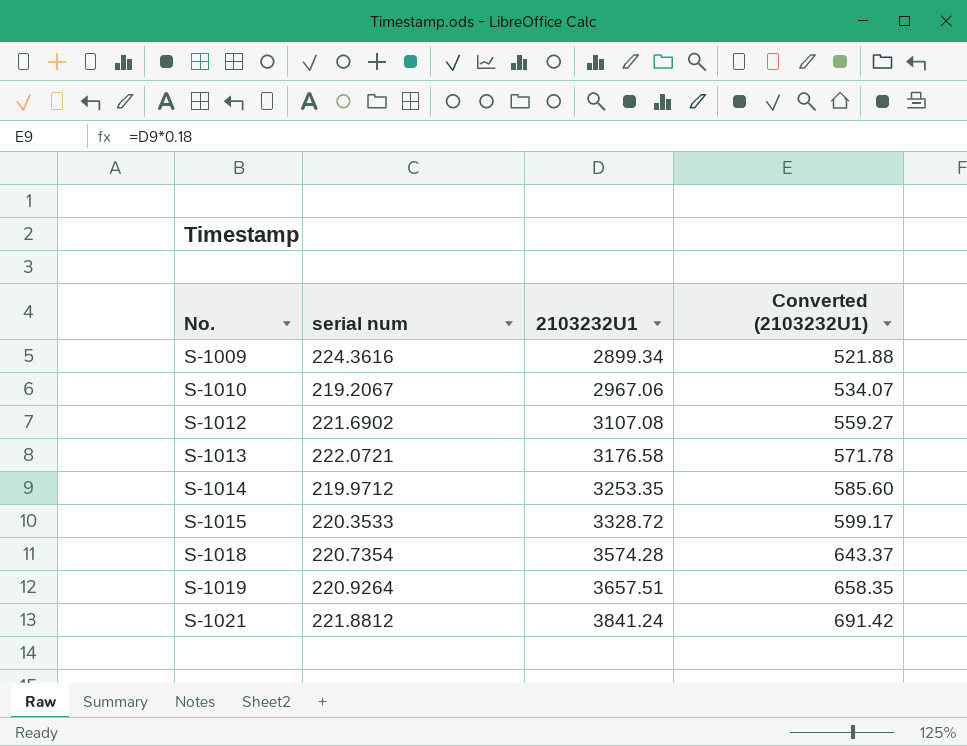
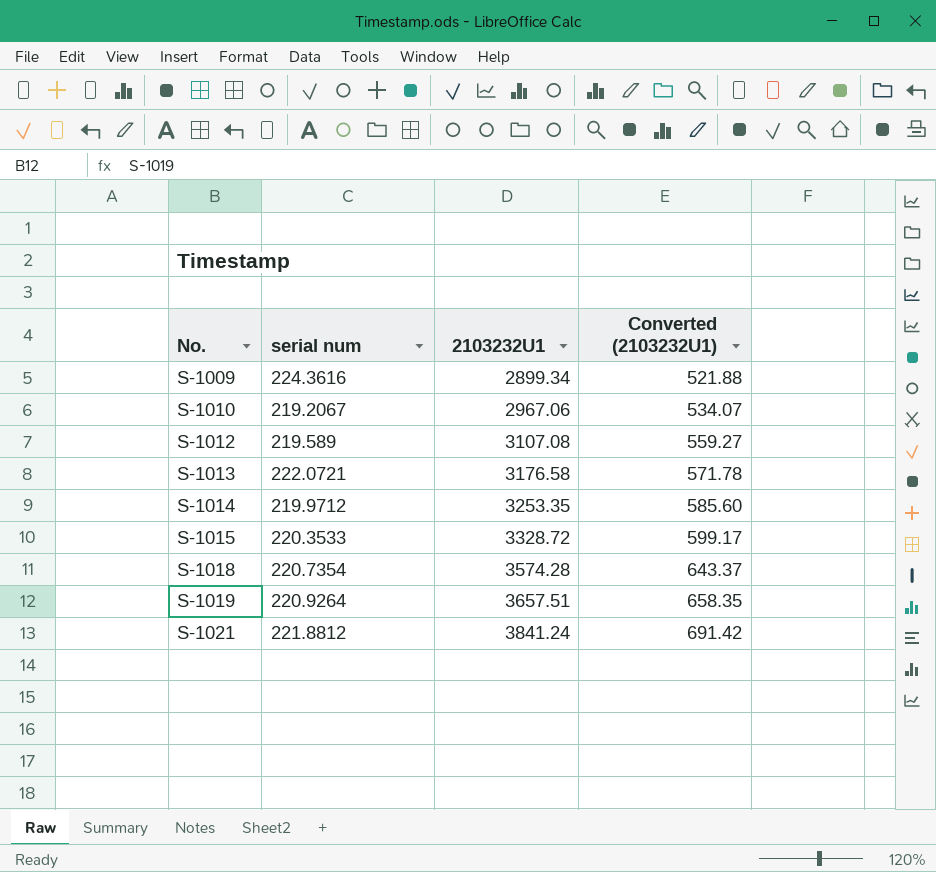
S-1012 | serial num: 221.6902 -> 219.589

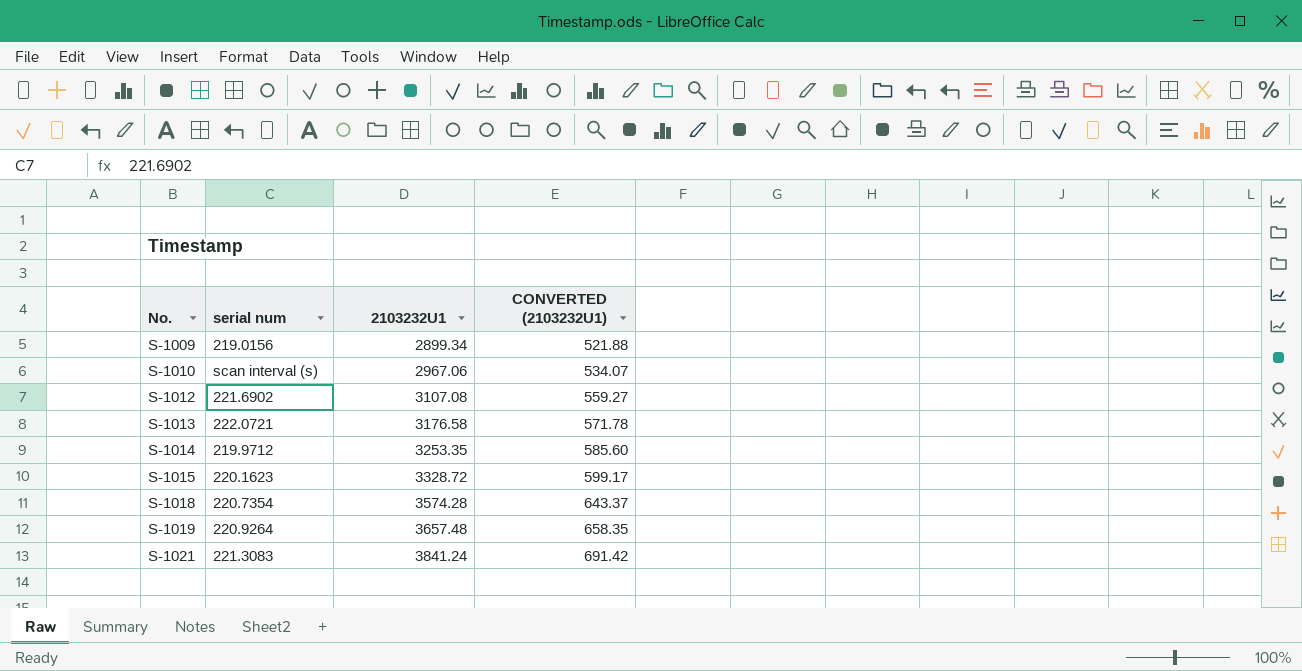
column name: Converted (2103232U1) -> CONVERTED (2103232U1)
S-1009 | serial num: 224.3616 -> 219.0156
S-1010 | serial num: 219.2067 -> scan interval (s)
S-1012 | serial num: 219.589 -> 221.6902
S-1015 | serial num: 220.3533 -> 220.1623
S-1019 | 2103232U1: 3657.51 -> 3657.48
S-1021 | serial num: 221.8812 -> 221.3083

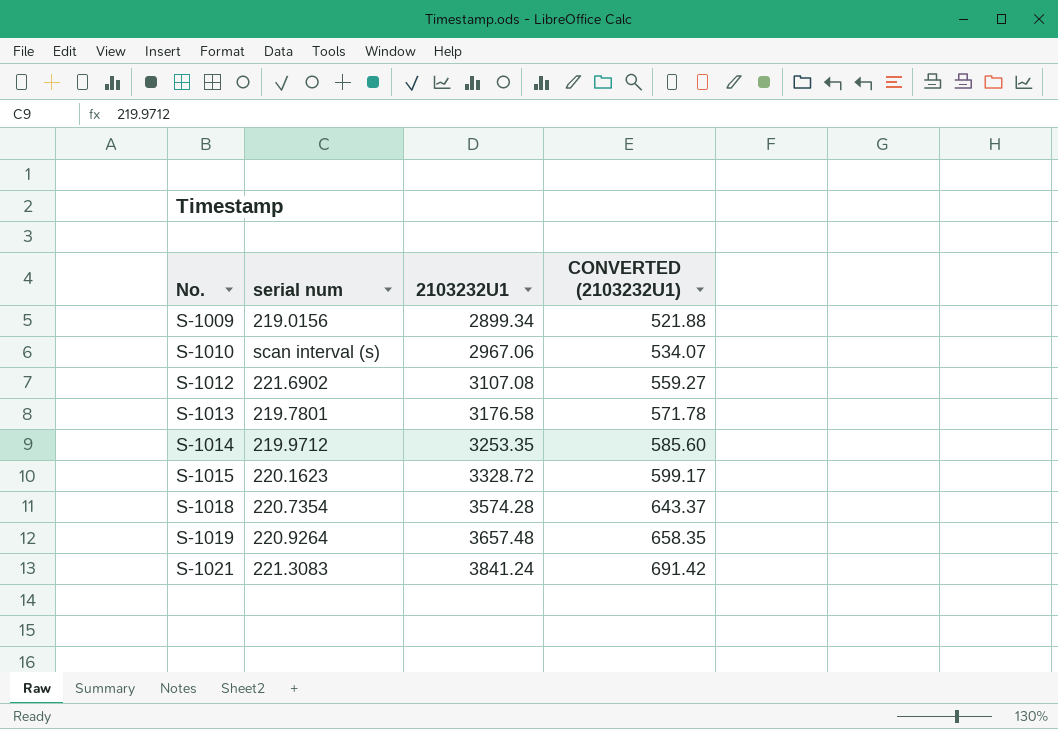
S-1013 | serial num: 222.0721 -> 219.7801

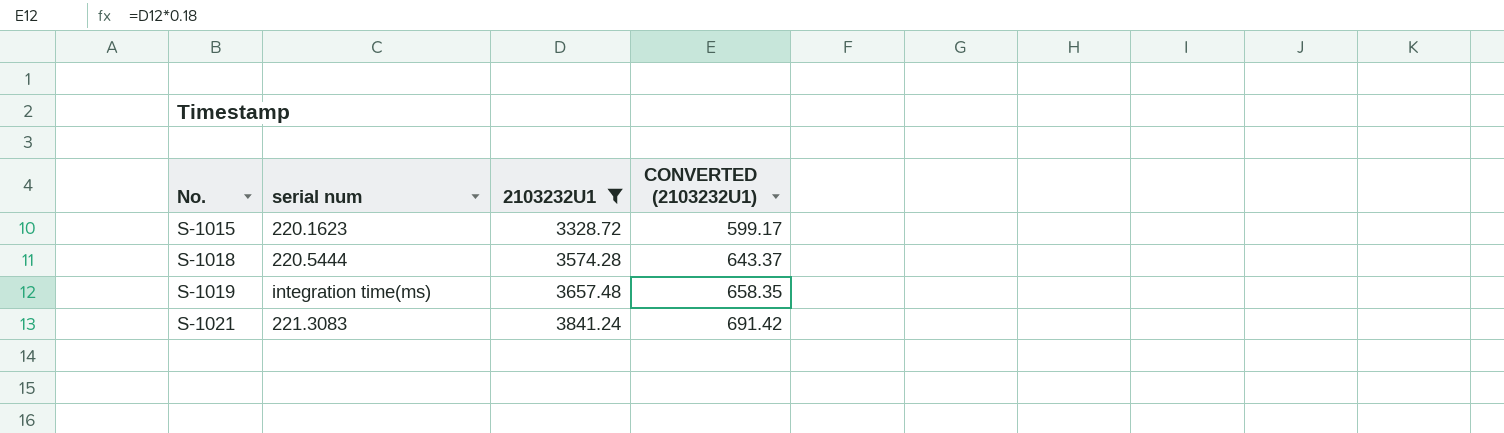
filter: none -> 2103232U1 >= 3328.72
S-1018 | serial num: 220.7354 -> 220.5444
S-1019 | serial num: 220.9264 -> integration time(ms)

